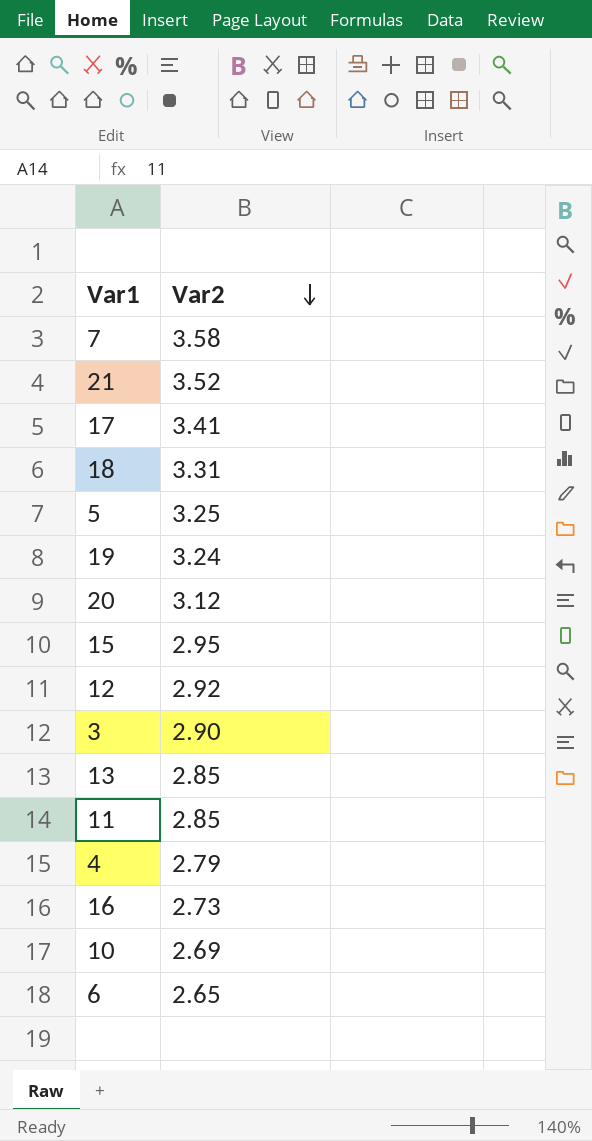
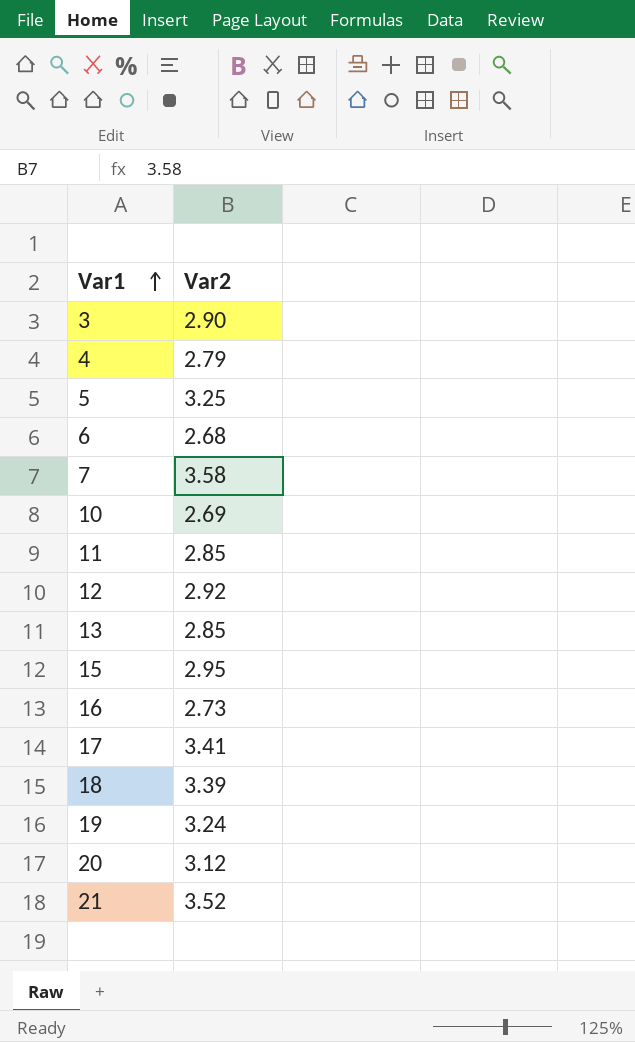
row order: Var2 descending -> Var1 ascending
6 | Var2: 2.65 -> 2.68
18 | Var2: 3.31 -> 3.39

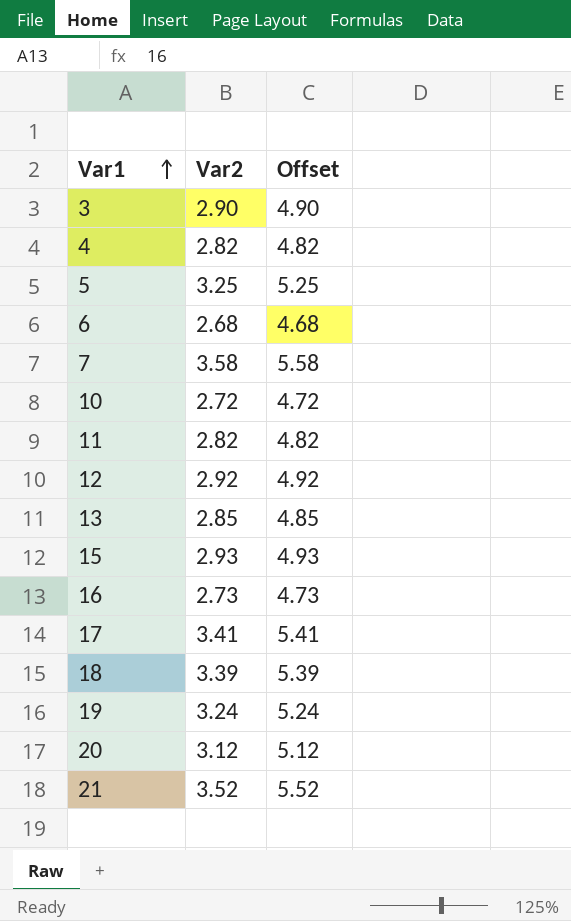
column Offset | formula: none -> [Var2] + 2
4 | Var2: 2.79 -> 2.82
10 | Var2: 2.69 -> 2.72
11 | Var2: 2.85 -> 2.82
15 | Var2: 2.95 -> 2.93

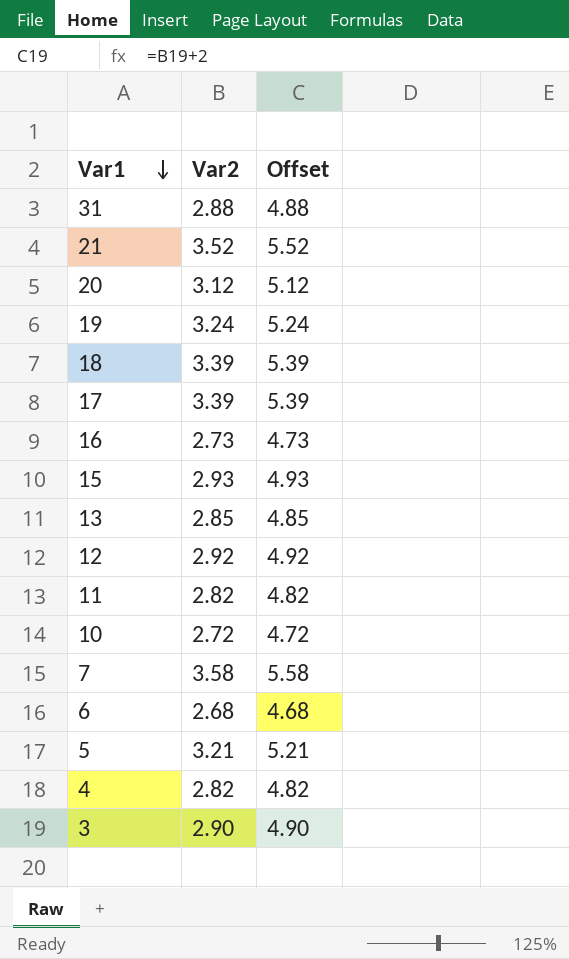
row order: Var1 ascending -> Var1 descending
row 31: none -> 2.88 | 4.88
17 | Var2: 3.41 -> 3.39
17 | Offset: 5.41 -> 5.39
5 | Var2: 3.25 -> 3.21
5 | Offset: 5.25 -> 5.21

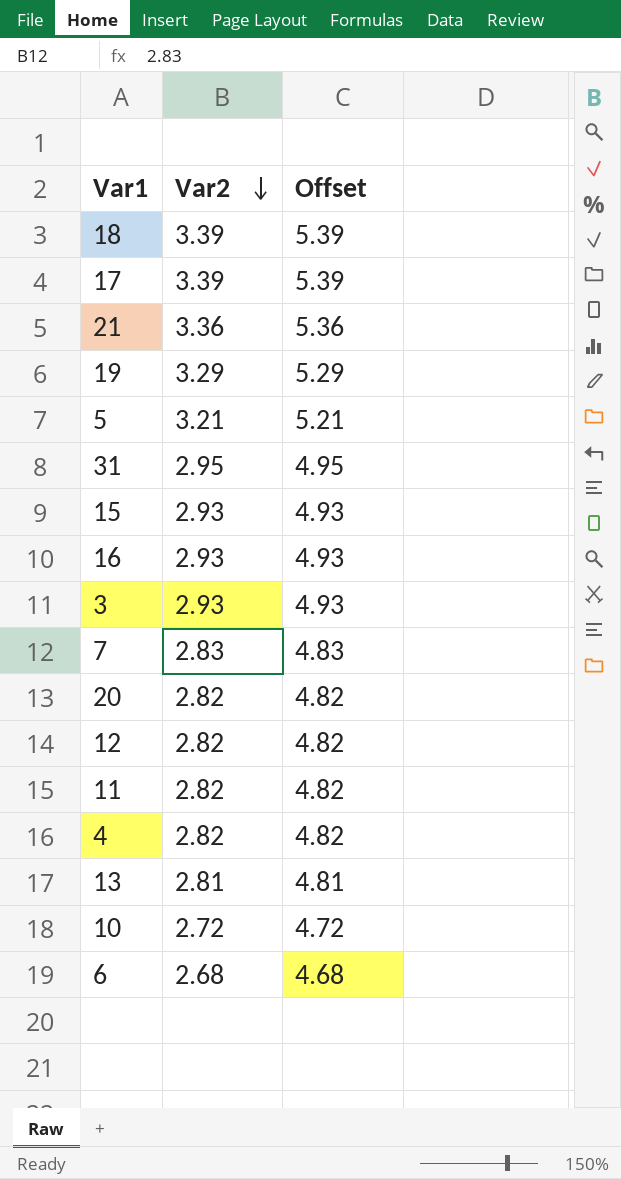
row order: Var1 descending -> Var2 descending
21 | Var2: 3.52 -> 3.36
21 | Offset: 5.52 -> 5.36
19 | Var2: 3.24 -> 3.29
19 | Offset: 5.24 -> 5.29
31 | Var2: 2.88 -> 2.95
31 | Offset: 4.88 -> 4.95
16 | Var2: 2.73 -> 2.93
16 | Offset: 4.73 -> 4.93
3 | Var2: 2.90 -> 2.93
3 | Offset: 4.90 -> 4.93
7 | Var2: 3.58 -> 2.83
7 | Offset: 5.58 -> 4.83
20 | Var2: 3.12 -> 2.82
20 | Offset: 5.12 -> 4.82
12 | Var2: 2.92 -> 2.82
12 | Offset: 4.92 -> 4.82
13 | Var2: 2.85 -> 2.81
13 | Offset: 4.85 -> 4.81

